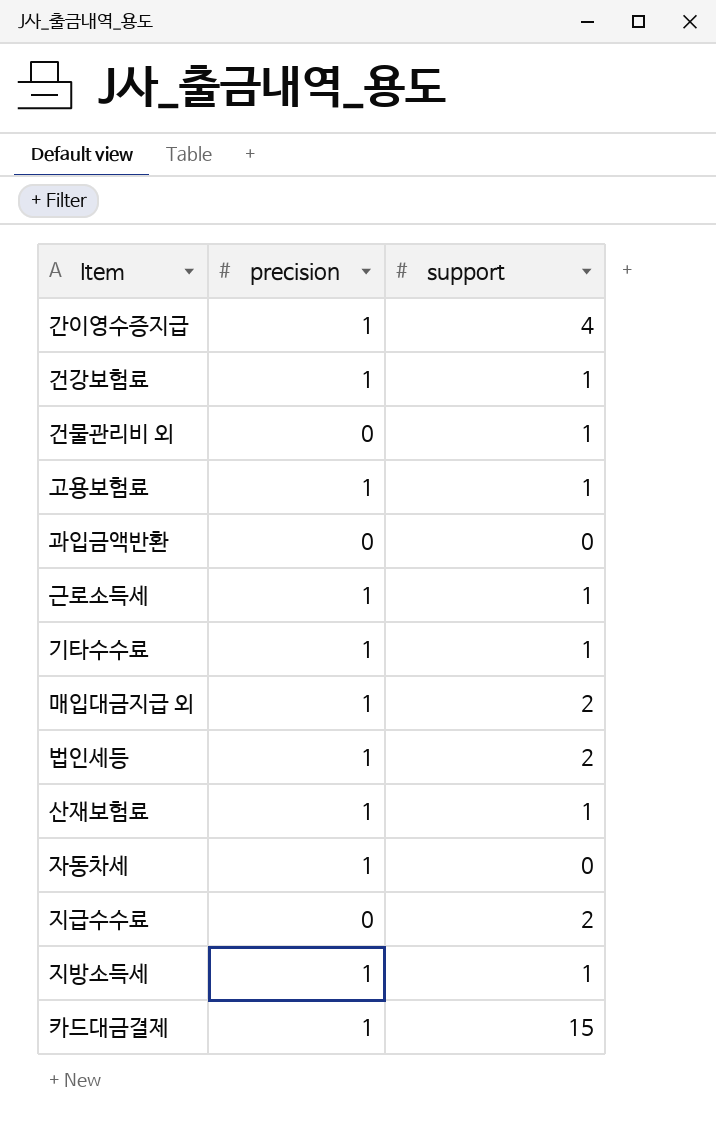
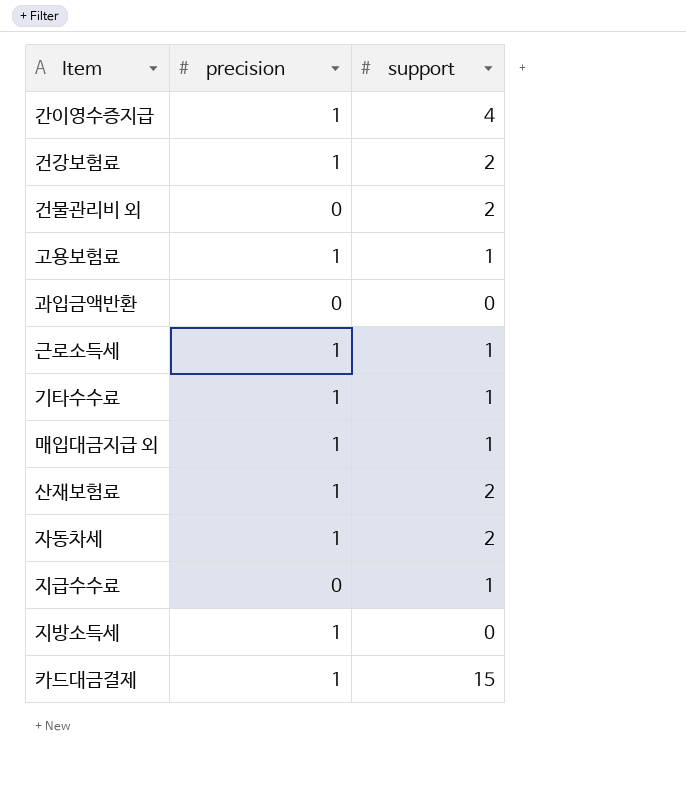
row 법인세등: 1 | 2 -> none
건강보험료 | support: 1 -> 2
건물관리비 외 | support: 1 -> 2
매입대금지급 외 | support: 2 -> 1
산재보험료 | support: 1 -> 2
자동차세 | support: 0 -> 2
지급수수료 | support: 2 -> 1
지방소득세 | support: 1 -> 0

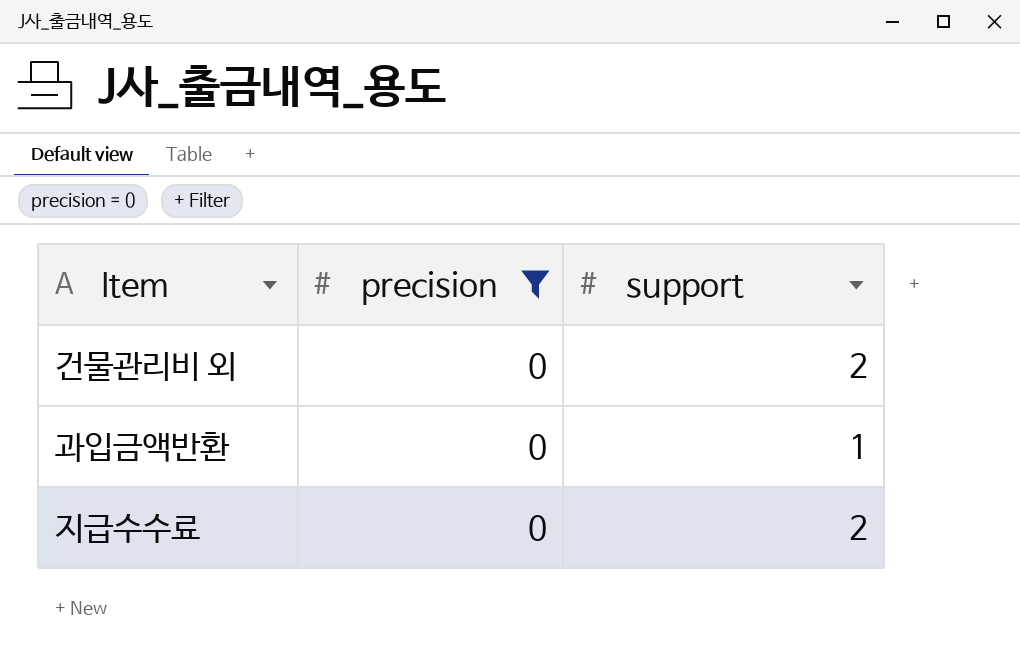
filter: none -> precision = 0
과입금액반환 | support: 0 -> 1
지급수수료 | support: 1 -> 2

